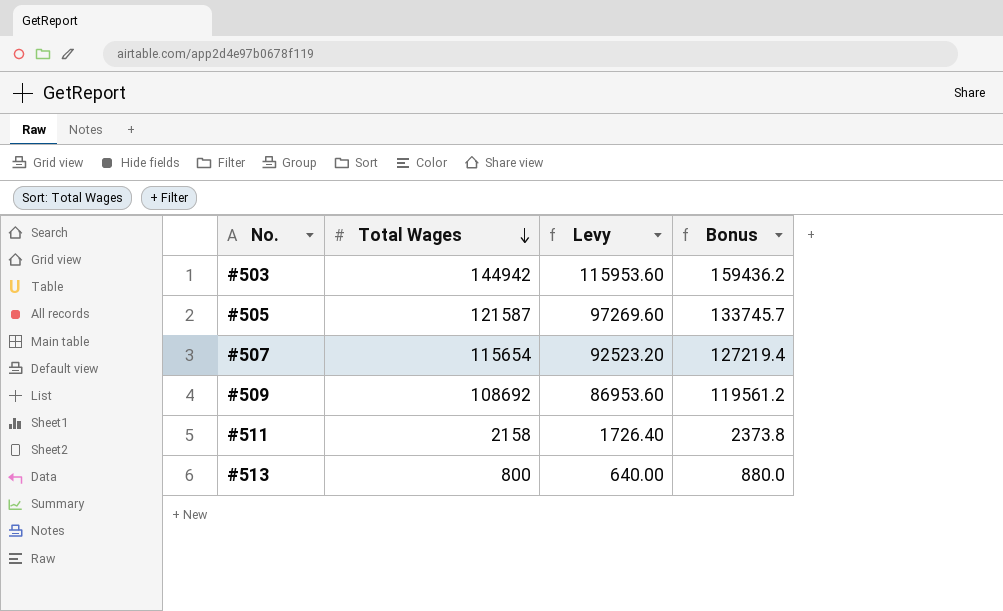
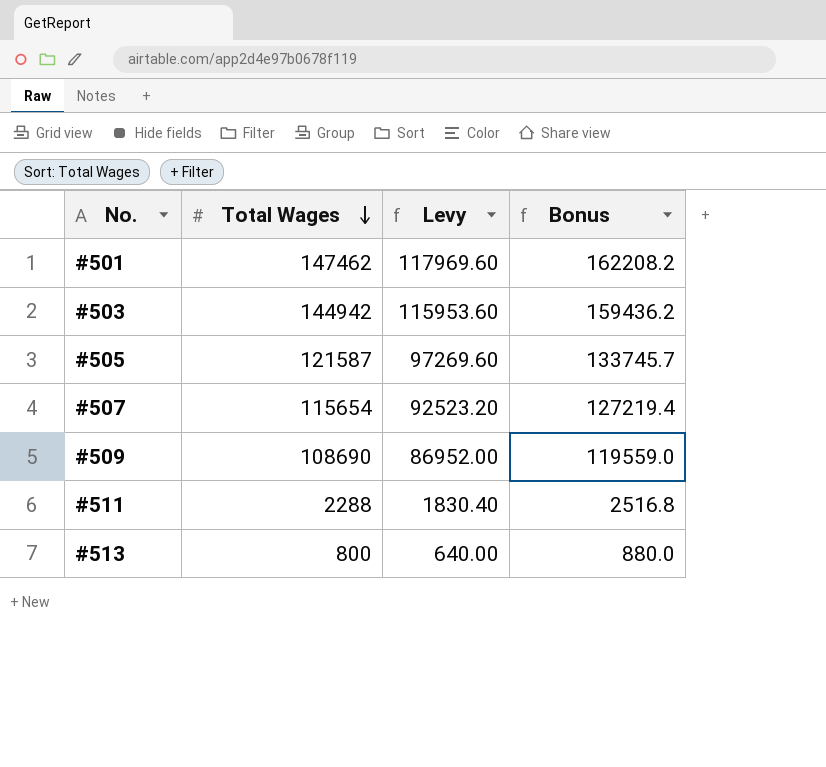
row #501: none -> 147462 | 117969.60 | 162208.2
#509 | Total Wages: 108692 -> 108690
#509 | Levy: 86953.60 -> 86952.00
#509 | Bonus: 119561.2 -> 119559.0
#511 | Total Wages: 2158 -> 2288
#511 | Levy: 1726.40 -> 1830.40
#511 | Bonus: 2373.8 -> 2516.8

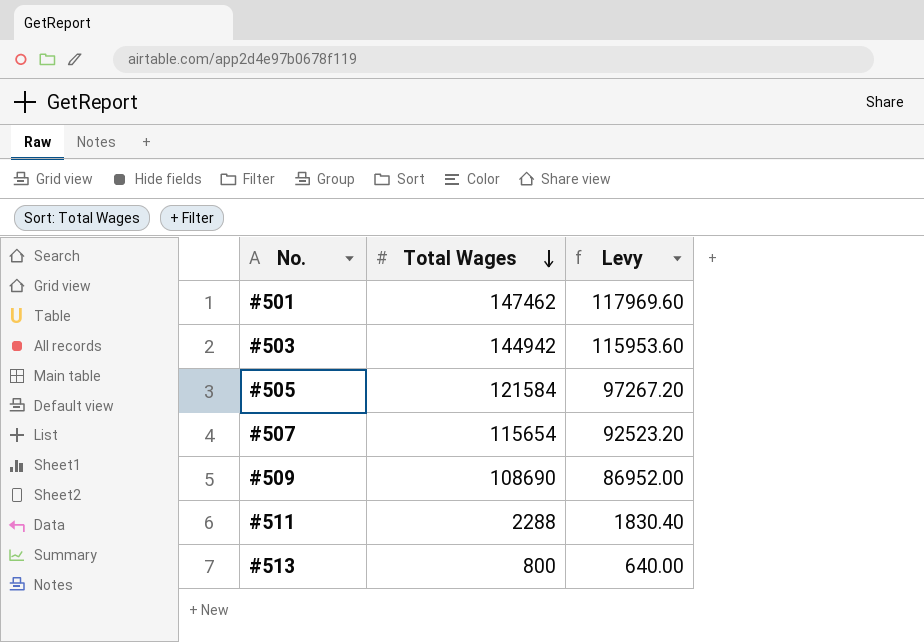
column Bonus | formula: [Total Wages] * 1.1 -> none
#505 | Total Wages: 121587 -> 121584
#505 | Levy: 97269.60 -> 97267.20

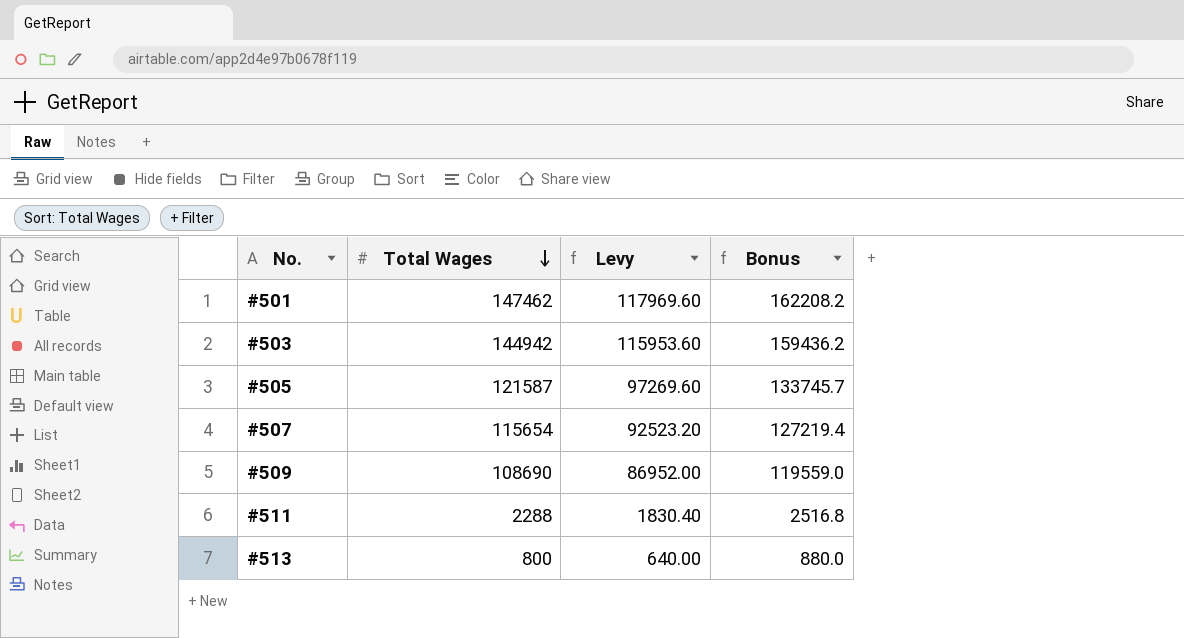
column Bonus | formula: none -> [Total Wages] * 1.1
#505 | Total Wages: 121584 -> 121587
#505 | Levy: 97267.20 -> 97269.60

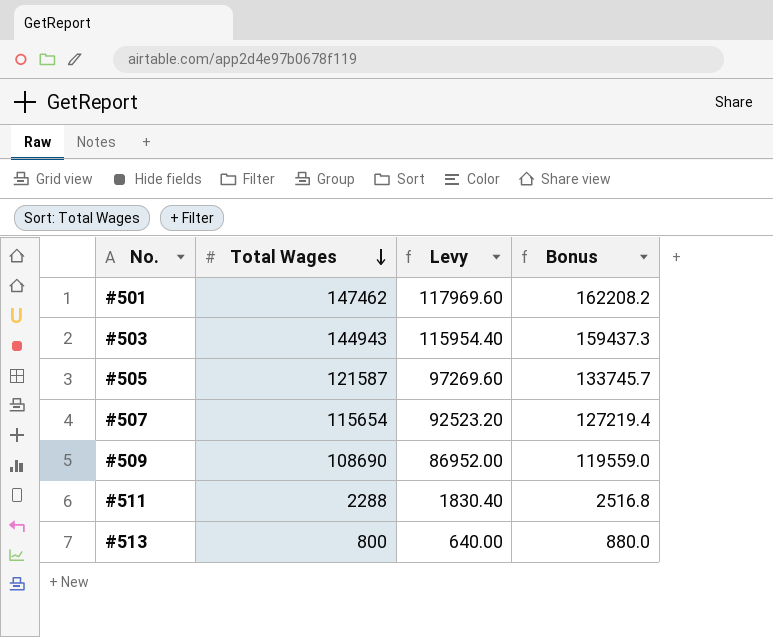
#503 | Total Wages: 144942 -> 144943
#503 | Levy: 115953.60 -> 115954.40
#503 | Bonus: 159436.2 -> 159437.3

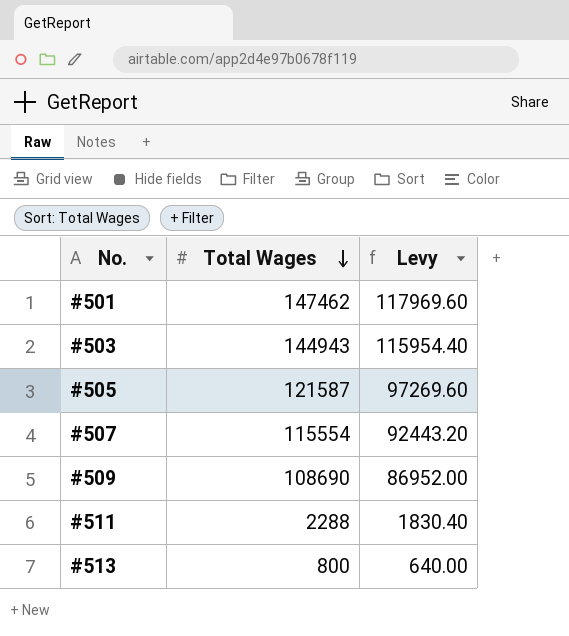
column Bonus | formula: [Total Wages] * 1.1 -> none
#507 | Total Wages: 115654 -> 115554
#507 | Levy: 92523.20 -> 92443.20

